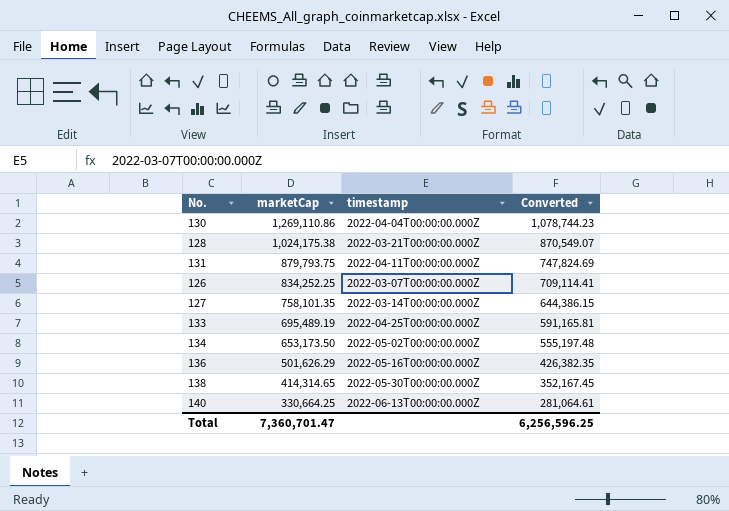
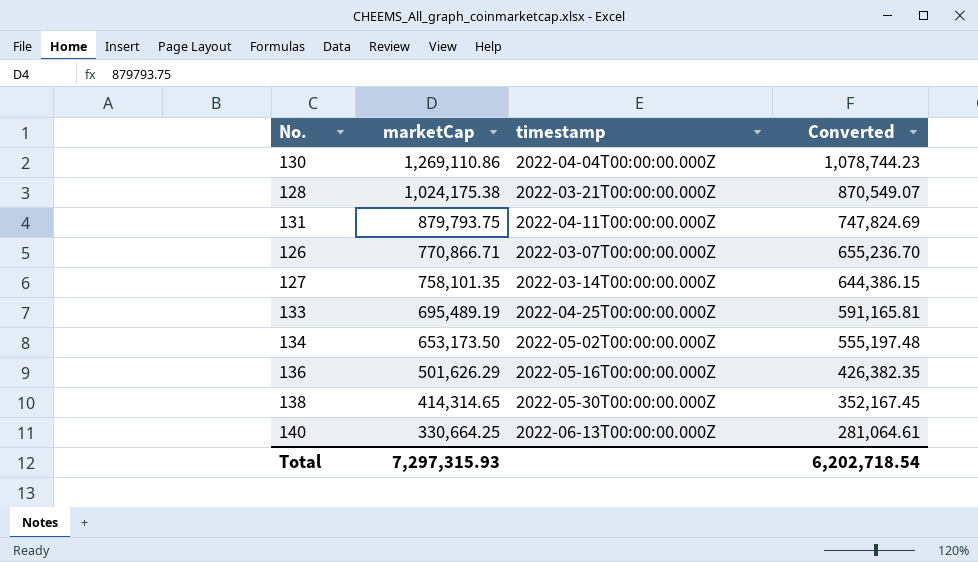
126 | marketCap: 834,252.25 -> 770,866.71
126 | Converted: 709,114.41 -> 655,236.70
Total | marketCap: 7,360,701.47 -> 7,297,315.93
Total | Converted: 6,256,596.25 -> 6,202,718.54

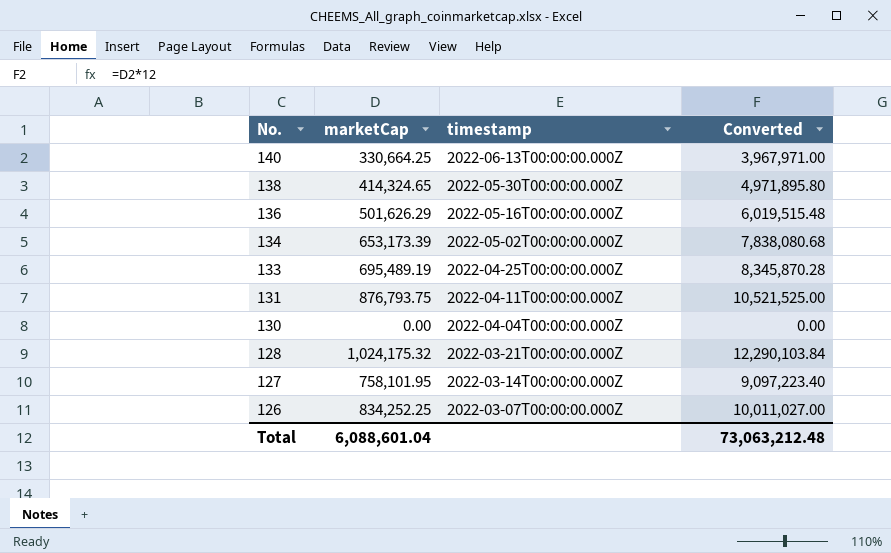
row order: marketCap descending -> No. descending
column Converted | formula: [marketCap] * 0.85 -> [marketCap] * 12
138 | marketCap: 414,314.65 -> 414,324.65
134 | marketCap: 653,173.50 -> 653,173.39
131 | marketCap: 879,793.75 -> 876,793.75
130 | marketCap: 1,269,110.86 -> 0.00
128 | marketCap: 1,024,175.38 -> 1,024,175.32
127 | marketCap: 758,101.35 -> 758,101.95
126 | marketCap: 770,866.71 -> 834,252.25
Total | marketCap: 7,297,315.93 -> 6,088,601.04
Total | Converted: 6,202,718.54 -> 73,063,212.48

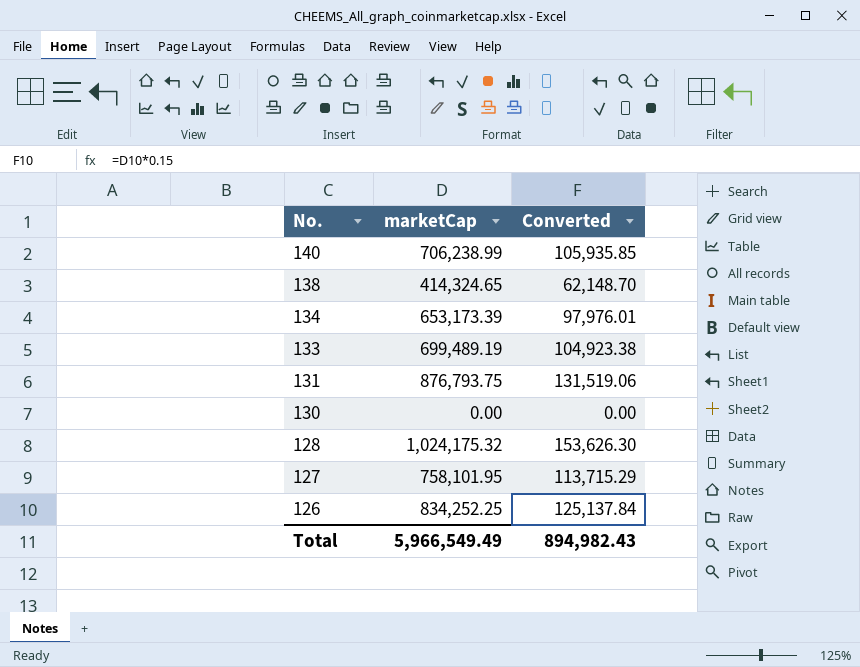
column timestamp | position: 3 -> none
column Converted | formula: [marketCap] * 12 -> [marketCap] * 0.15
row 136: 501,626.29 | 2022-05-16T00:00:00.000Z | 6,019,515.48 -> none
140 | marketCap: 330,664.25 -> 706,238.99
133 | marketCap: 695,489.19 -> 699,489.19
Total | marketCap: 6,088,601.04 -> 5,966,549.49
Total | Converted: 73,063,212.48 -> 894,982.43

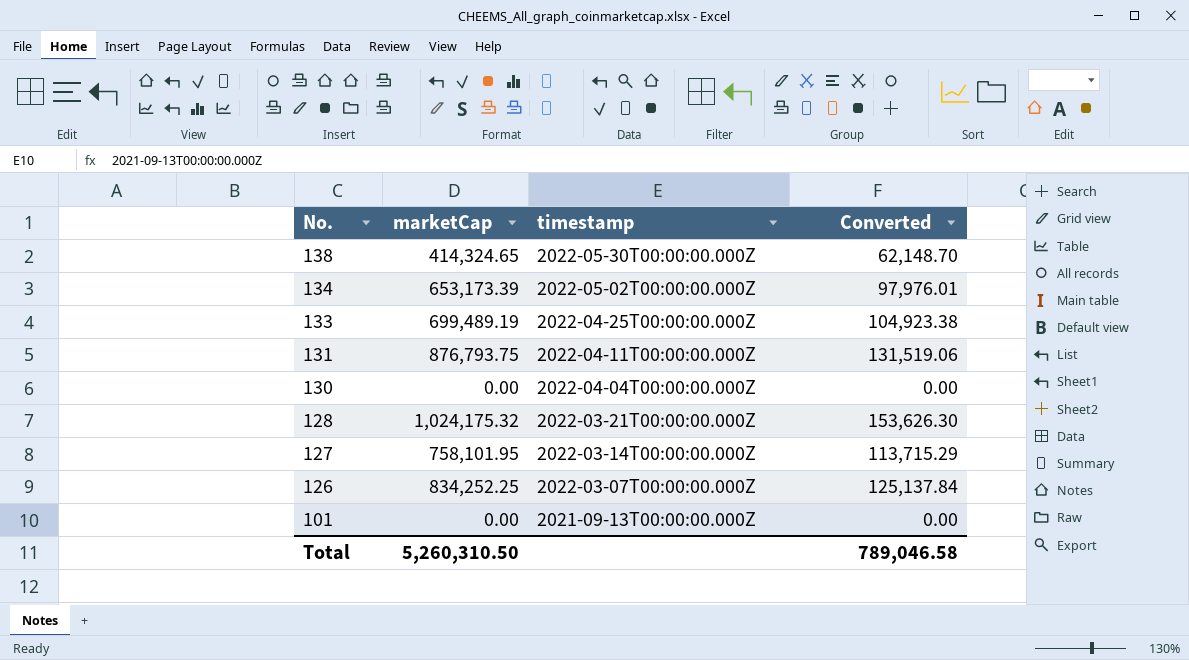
column timestamp | position: none -> 3
row 140: 706,238.99 | 105,935.85 -> none
row 101: none -> 0.00 | 2021-09-13T00:00:00.000Z | 0.00
Total | marketCap: 5,966,549.49 -> 5,260,310.50
Total | Converted: 894,982.43 -> 789,046.58

